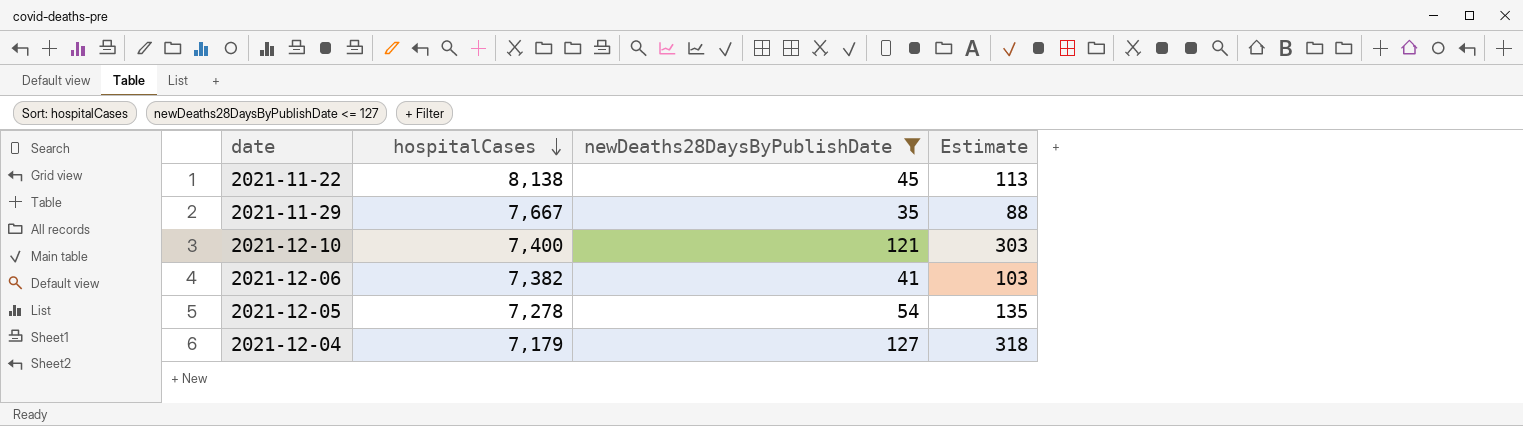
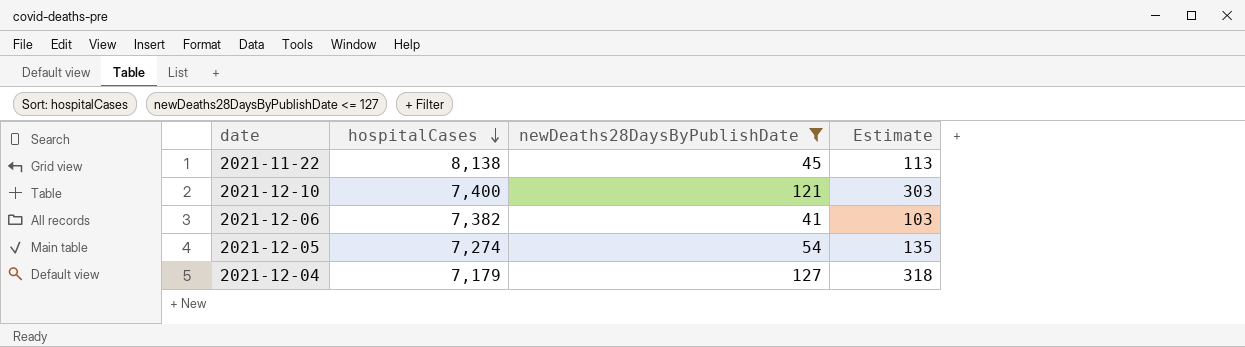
row 2021-11-29: 7,667 | 35 | 88 -> none
2021-12-05 | hospitalCases: 7,278 -> 7,274

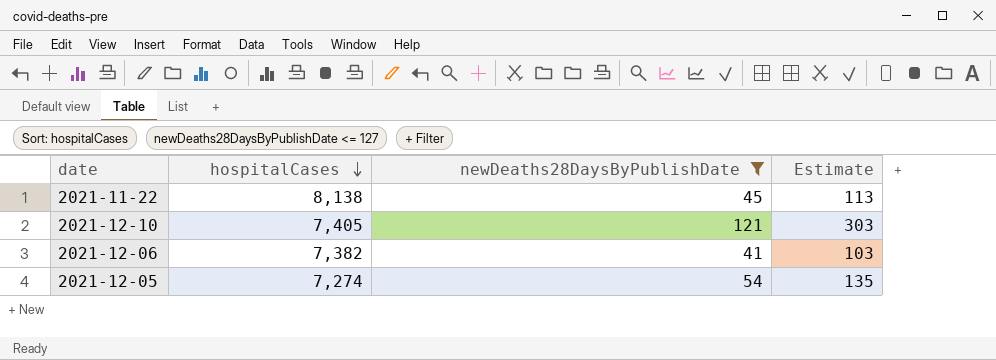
row 2021-12-04: 7,179 | 127 | 318 -> none
2021-12-10 | hospitalCases: 7,400 -> 7,405

